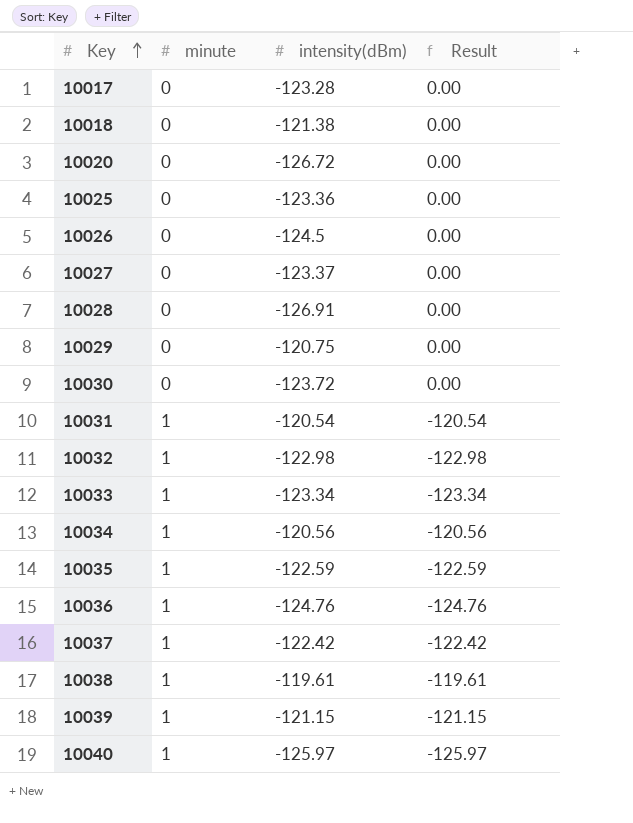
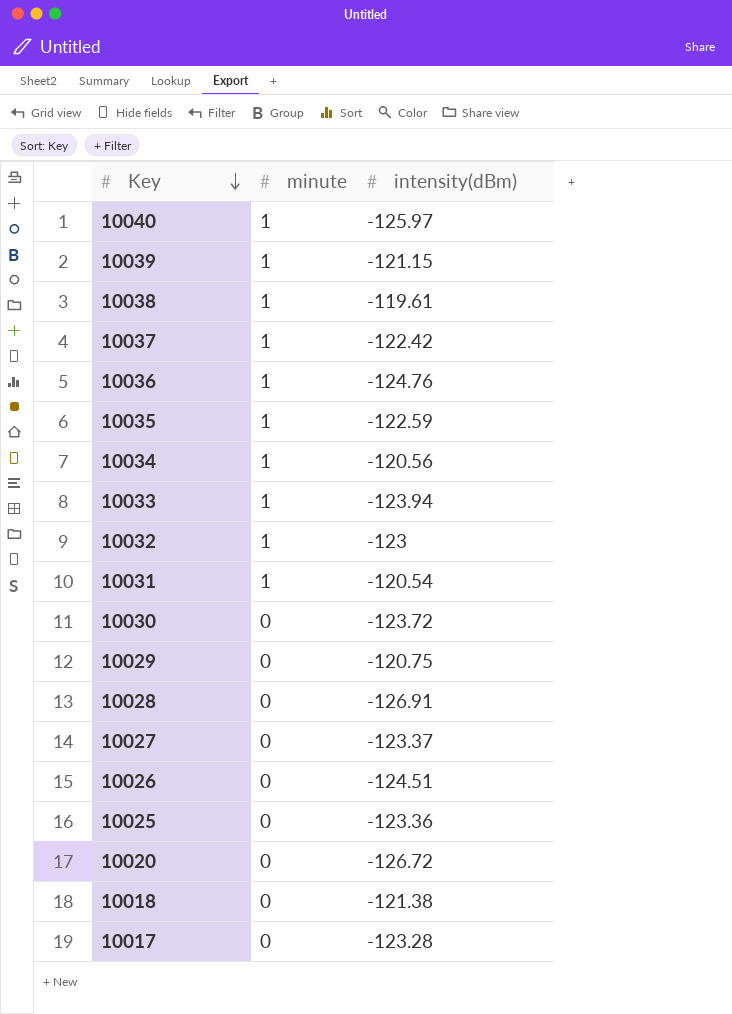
row order: Key ascending -> Key descending
column Result | formula: [minute] * [intensity(dBm)] -> none
10033 | intensity(dBm): -123.34 -> -123.94
10032 | intensity(dBm): -122.98 -> -123
10026 | intensity(dBm): -124.5 -> -124.51

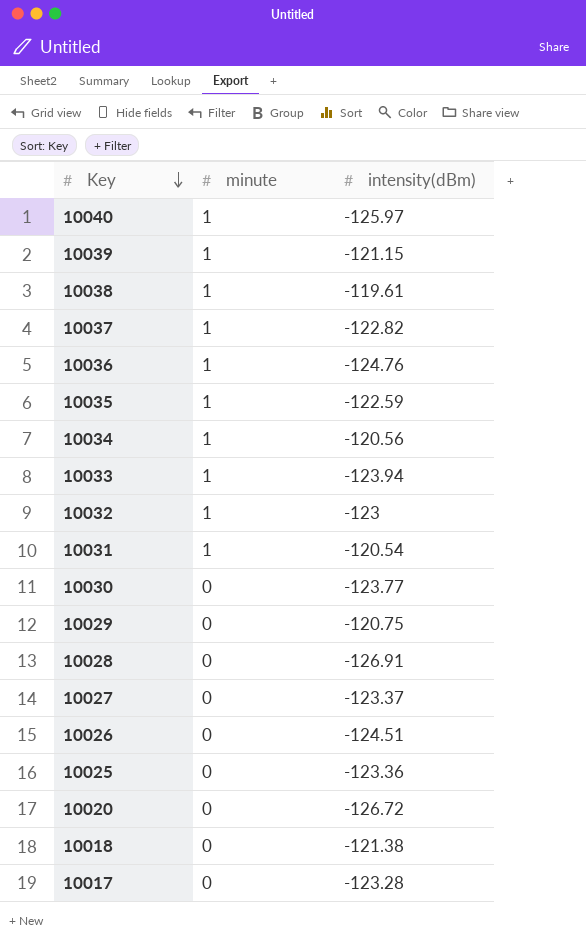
10037 | intensity(dBm): -122.42 -> -122.82
10030 | intensity(dBm): -123.72 -> -123.77

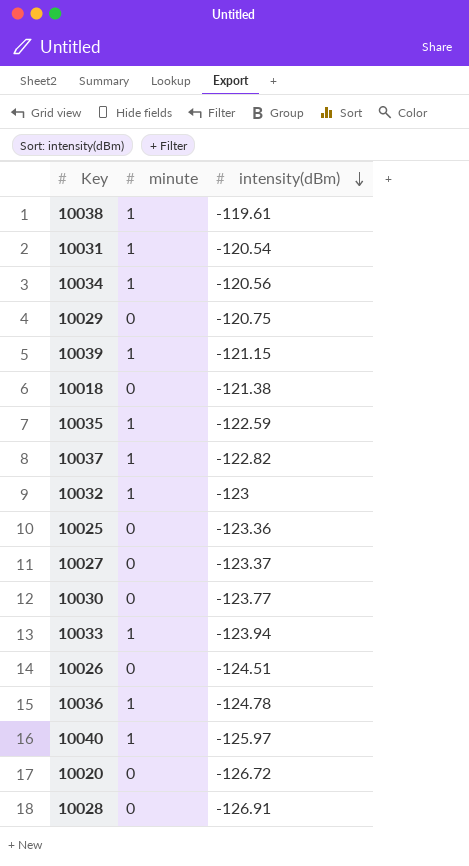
row order: Key descending -> intensity(dBm) descending
row 10017: 0 | -123.28 -> none
10036 | intensity(dBm): -124.76 -> -124.78

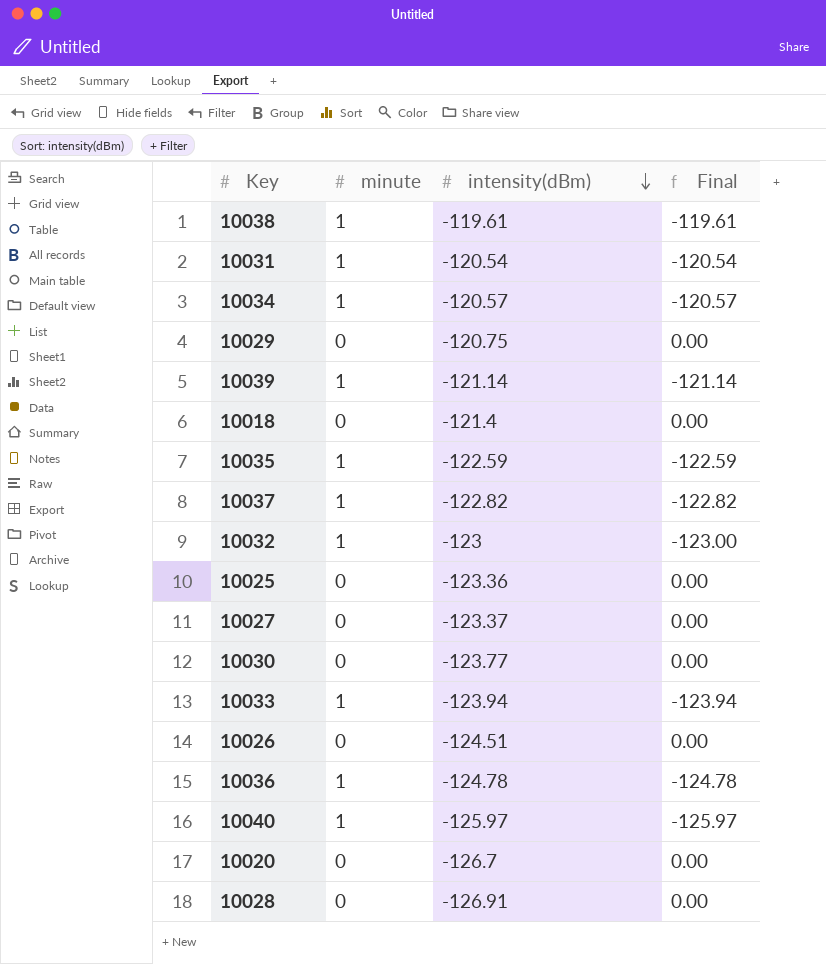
column Final | formula: none -> [minute] * [intensity(dBm)]
10034 | intensity(dBm): -120.56 -> -120.57
10039 | intensity(dBm): -121.15 -> -121.14
10018 | intensity(dBm): -121.38 -> -121.4
10020 | intensity(dBm): -126.72 -> -126.7

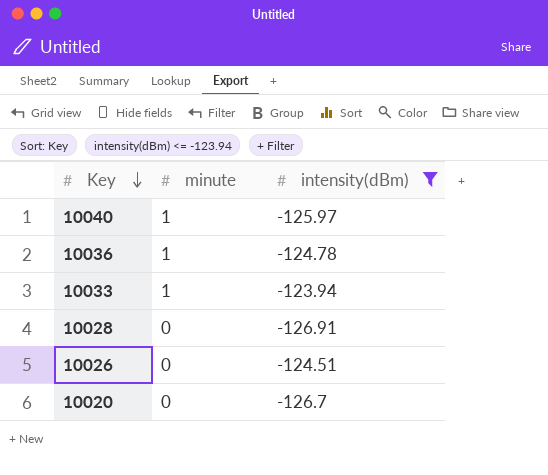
filter: none -> intensity(dBm) <= -123.94
row order: intensity(dBm) descending -> Key descending
column Final | formula: [minute] * [intensity(dBm)] -> none

